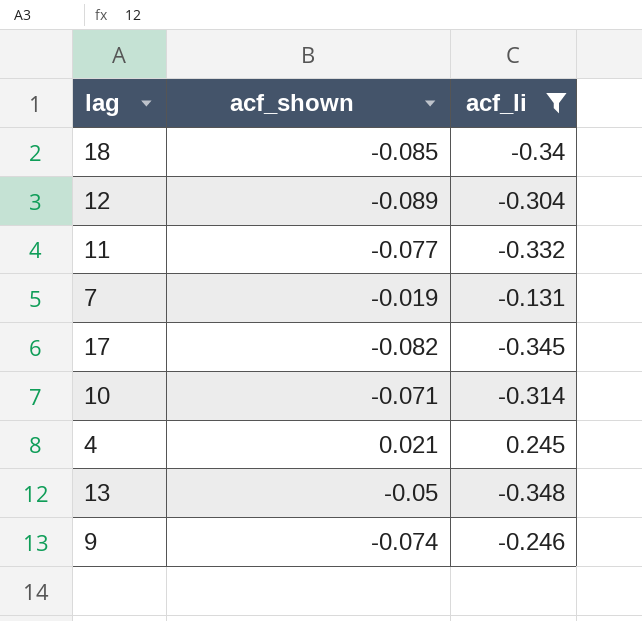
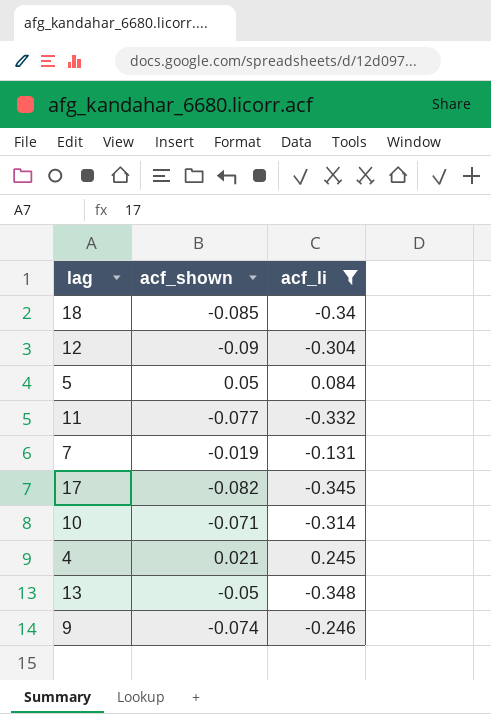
12 | acf_shown: -0.089 -> -0.09
row 5: none -> 0.05 | 0.084

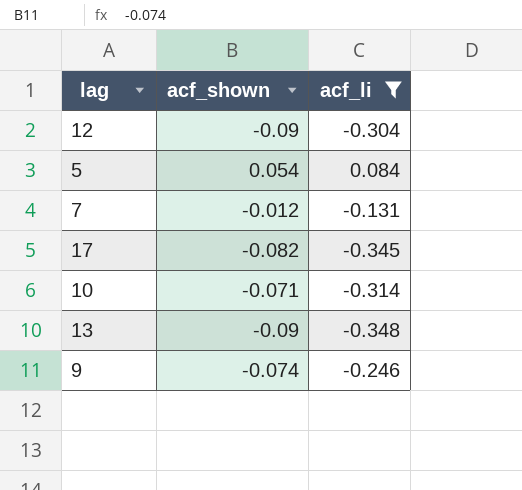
row 18: -0.085 | -0.34 -> none
row 11: -0.077 | -0.332 -> none
row 4: 0.021 | 0.245 -> none
5 | acf_shown: 0.05 -> 0.054
7 | acf_shown: -0.019 -> -0.012
13 | acf_shown: -0.05 -> -0.09

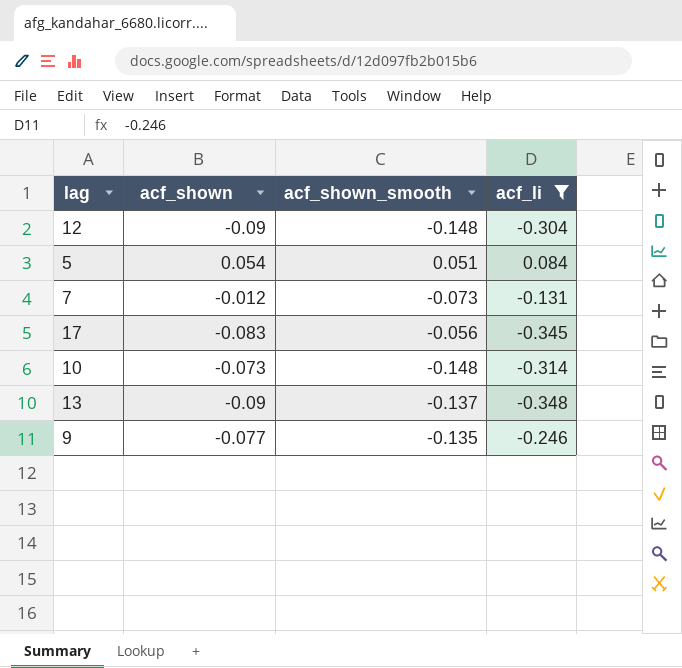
column acf_shown_smooth | position: none -> 3
17 | acf_shown: -0.082 -> -0.083
10 | acf_shown: -0.071 -> -0.073
9 | acf_shown: -0.074 -> -0.077

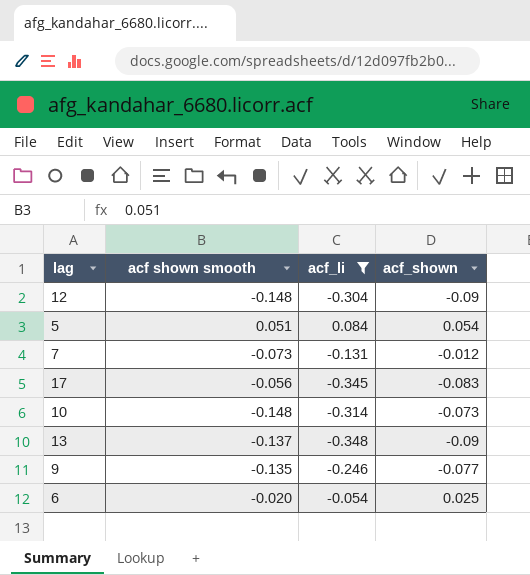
column name: acf_shown_smooth -> acf shown smooth
column acf_shown | position: 2 -> 4
row 6: none -> -0.020 | -0.054 | 0.025

